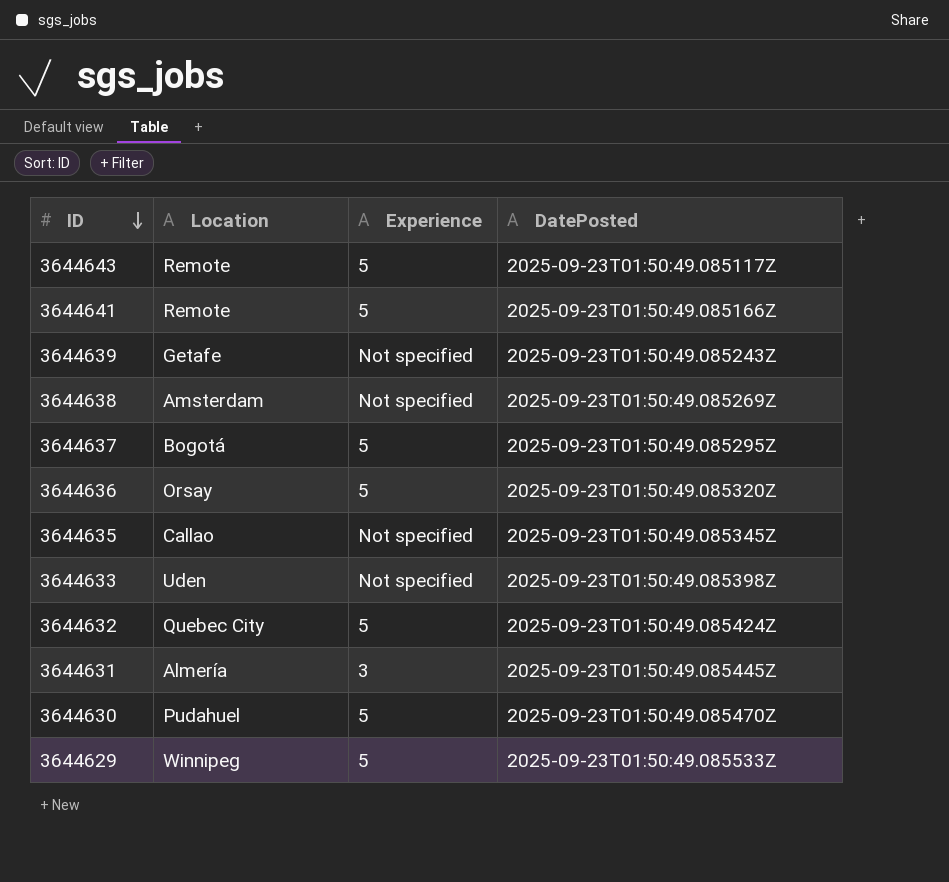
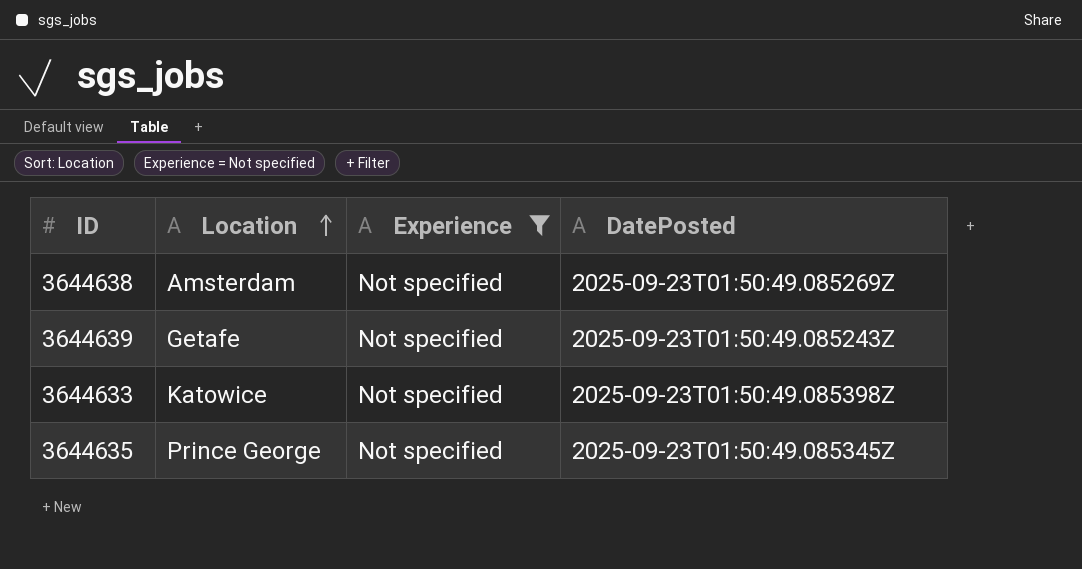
filter: none -> Experience = Not specified
row order: ID descending -> Location ascending
3644633 | Location: Uden -> Katowice
3644635 | Location: Callao -> Prince George

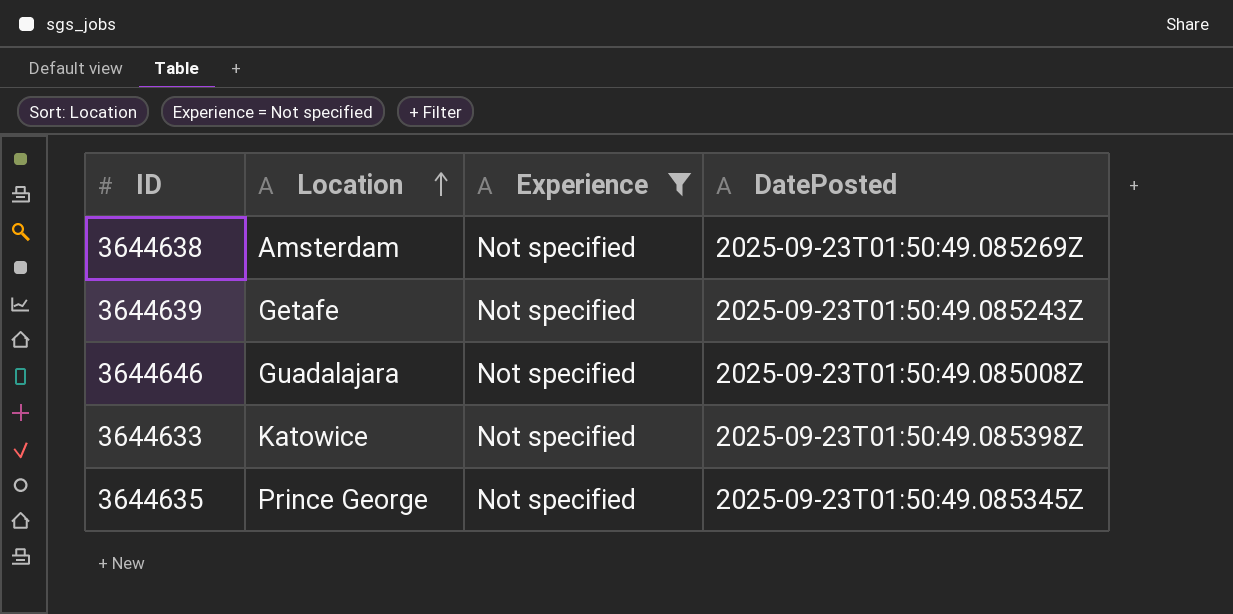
row 3644646: none -> Guadalajara | Not specified | 2025-09-23T01:50:49.085008Z

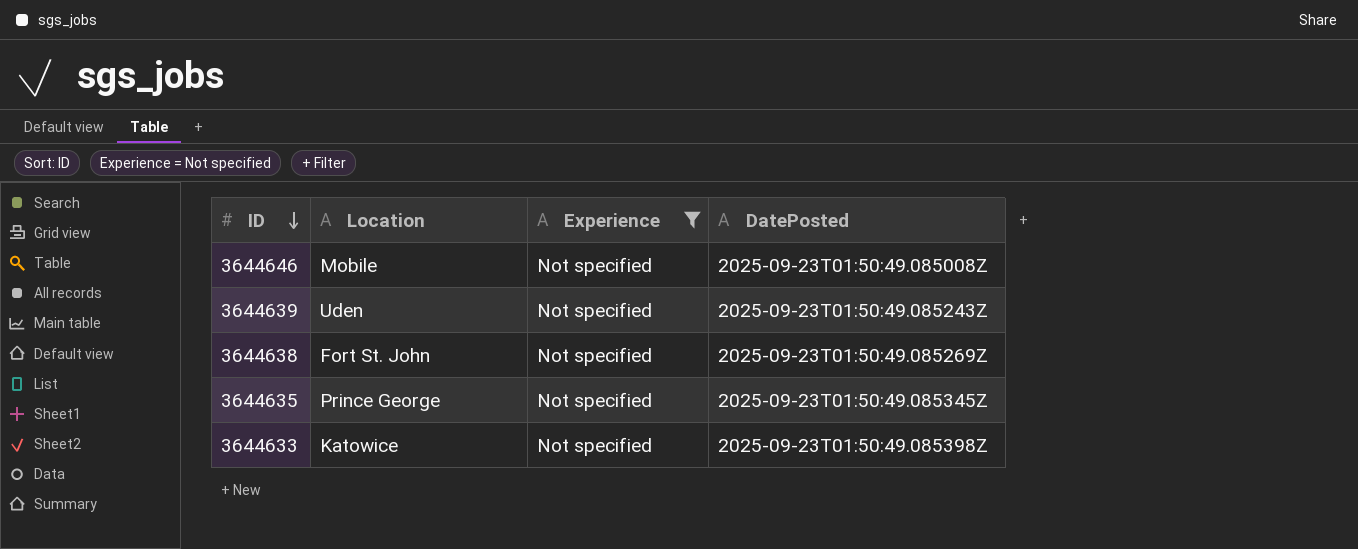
row order: Location ascending -> ID descending
3644646 | Location: Guadalajara -> Mobile
3644639 | Location: Getafe -> Uden
3644638 | Location: Amsterdam -> Fort St. John

